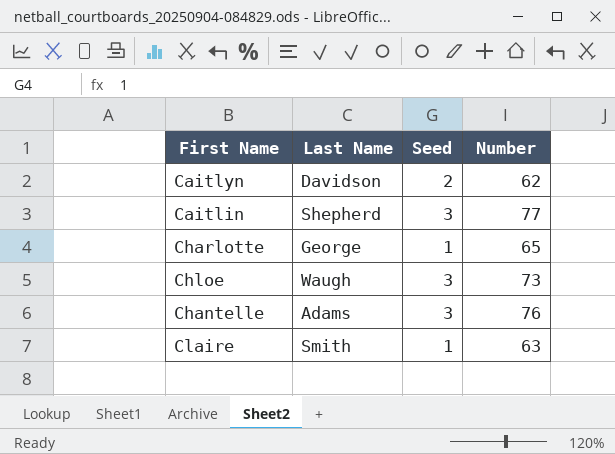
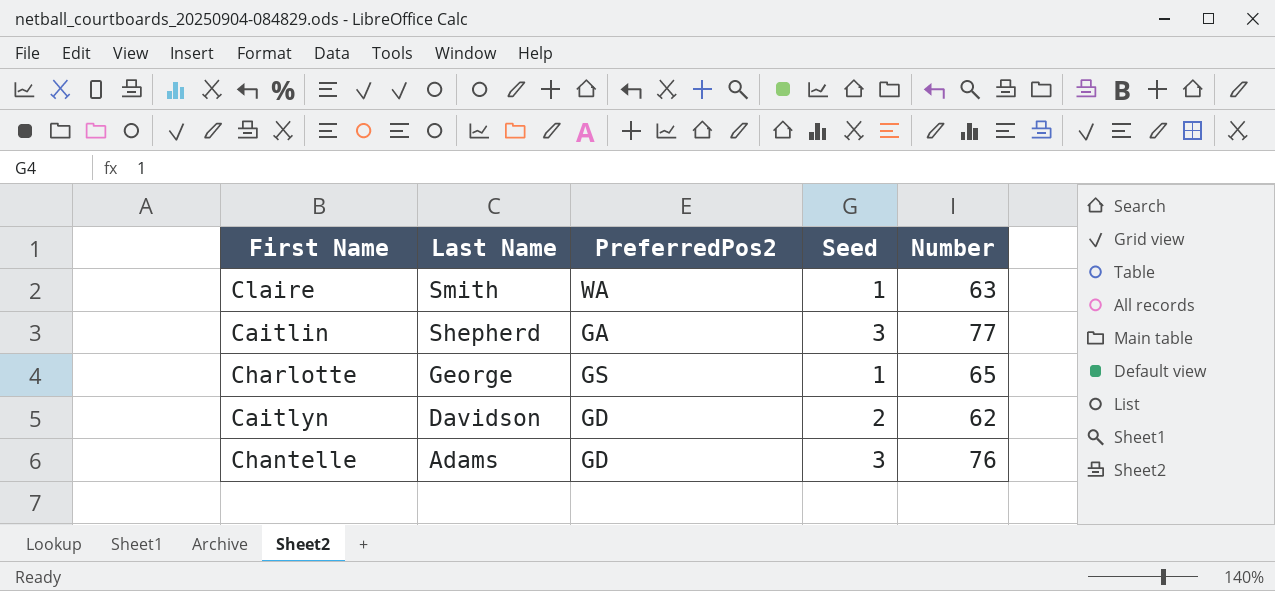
row order: none -> Last Name descending
column PreferredPos2 | position: none -> 3
row Chloe: Waugh | 3 | 73 -> none

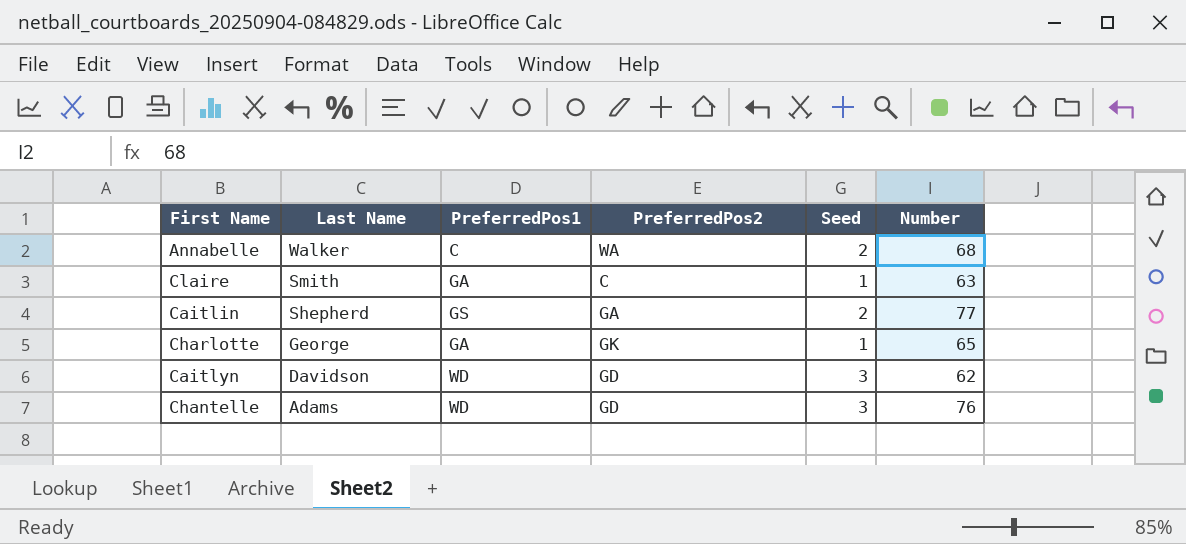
column PreferredPos1 | position: none -> 3
row Annabelle: none -> Walker | C | WA | 2 | 68
Claire | PreferredPos2: WA -> C
Caitlin | Seed: 3 -> 2
Charlotte | PreferredPos2: GS -> GK
Caitlyn | Seed: 2 -> 3

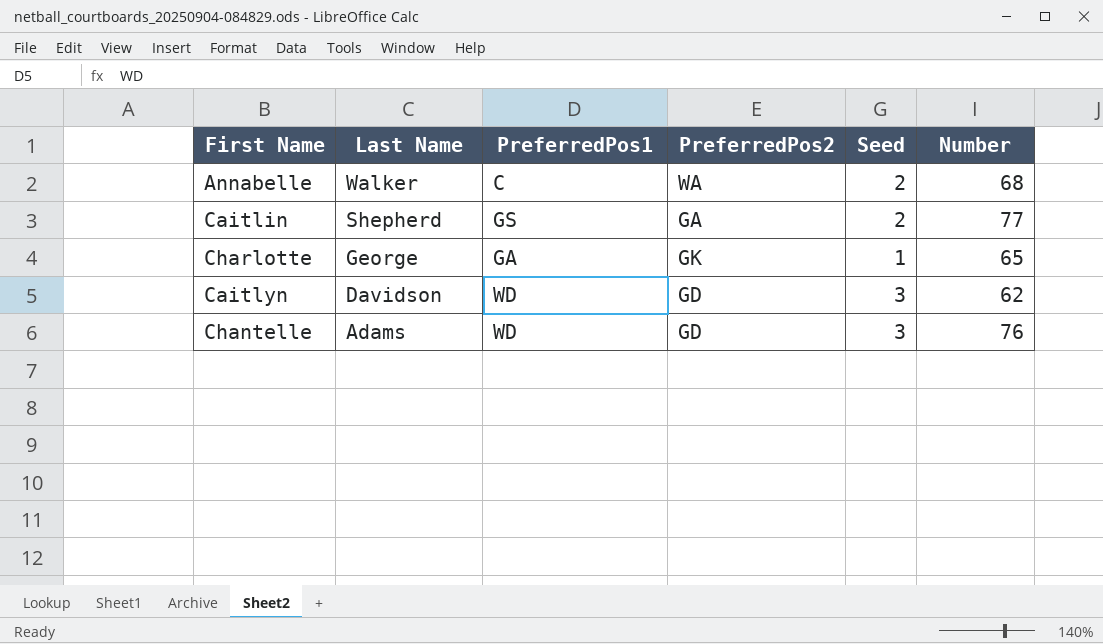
row Claire: Smith | GA | C | 1 | 63 -> none

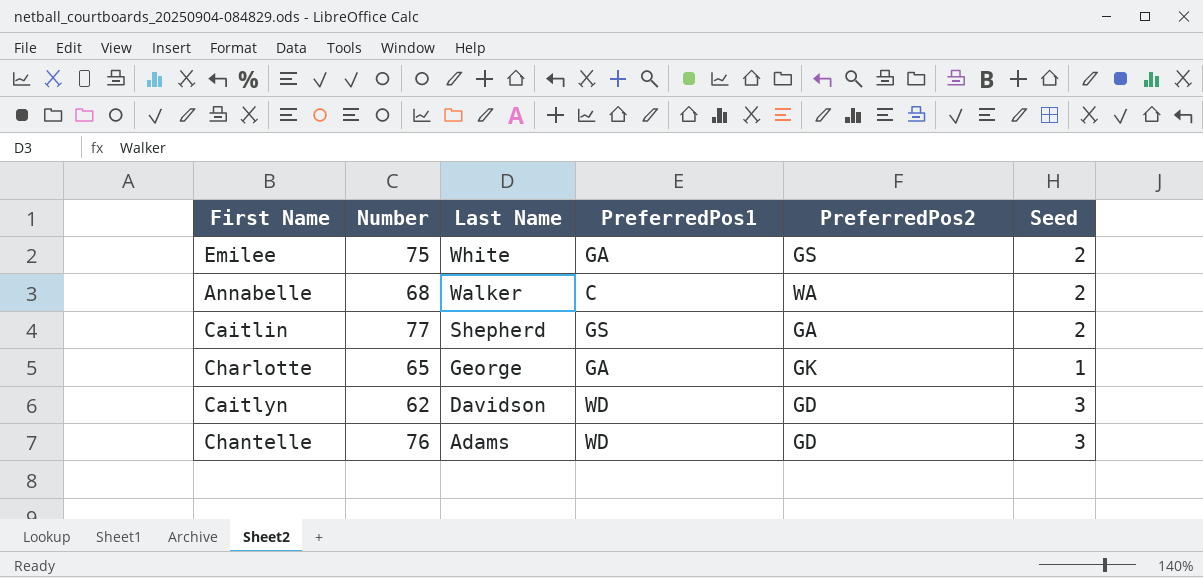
column Number | position: 6 -> 2
row Emilee: none -> 75 | White | GA | GS | 2

